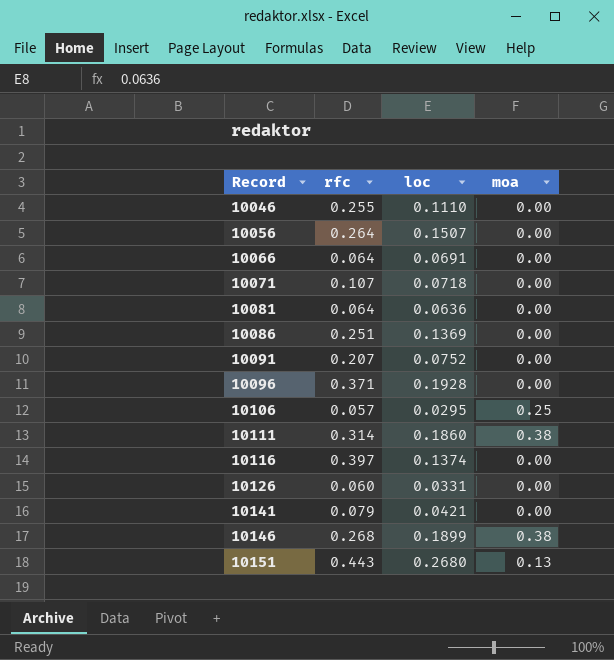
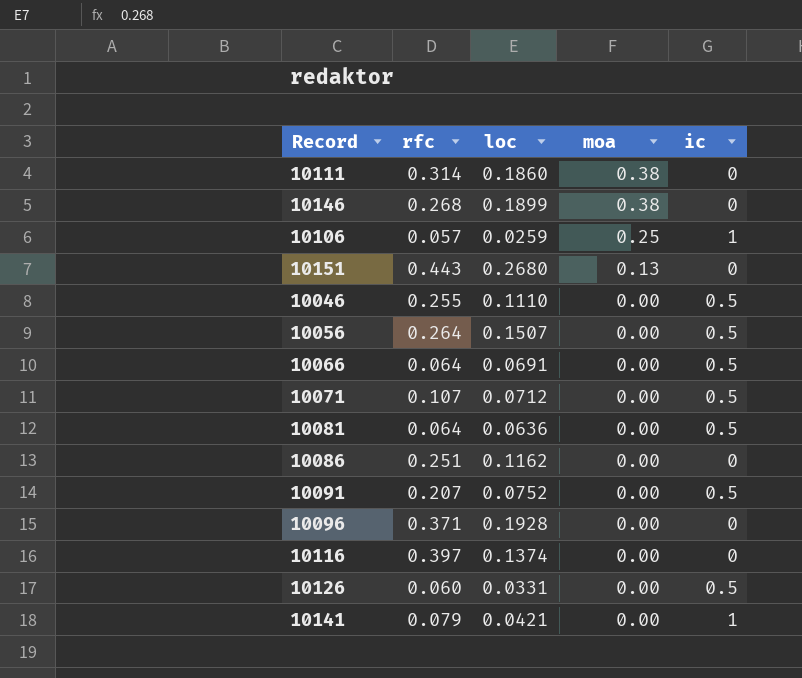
row order: Record ascending -> moa descending
column ic | position: none -> 5
10106 | loc: 0.0295 -> 0.0259
10071 | loc: 0.0718 -> 0.0712
10086 | loc: 0.1369 -> 0.1162

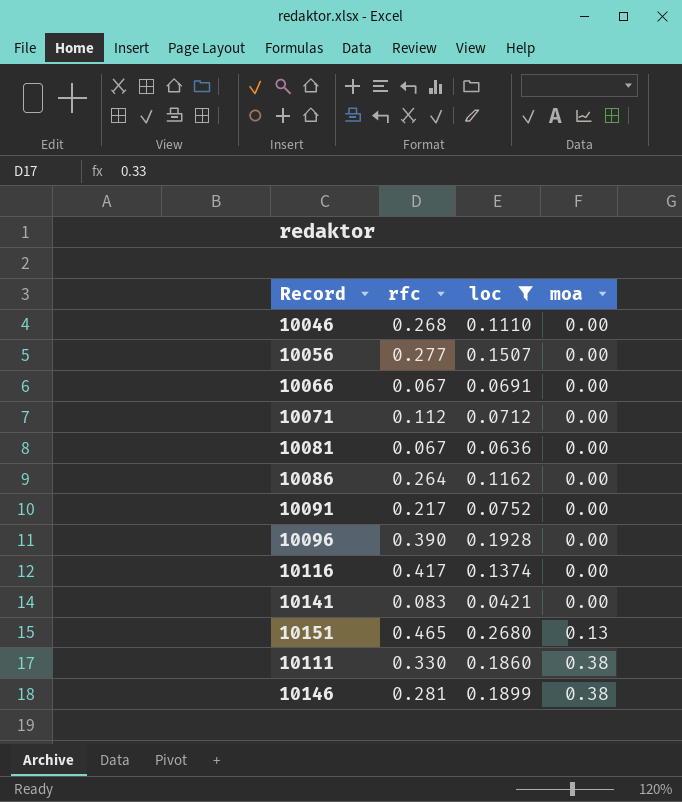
filter: none -> loc >= 0.0421
row order: moa descending -> moa ascending
column ic | position: 5 -> none
10046 | rfc: 0.255 -> 0.268
10056 | rfc: 0.264 -> 0.277
10066 | rfc: 0.064 -> 0.067
10071 | rfc: 0.107 -> 0.112
10081 | rfc: 0.064 -> 0.067
10086 | rfc: 0.251 -> 0.264
10091 | rfc: 0.207 -> 0.217
10096 | rfc: 0.371 -> 0.390
10116 | rfc: 0.397 -> 0.417
10141 | rfc: 0.079 -> 0.083
10151 | rfc: 0.443 -> 0.465
10111 | rfc: 0.314 -> 0.330
10146 | rfc: 0.268 -> 0.281

